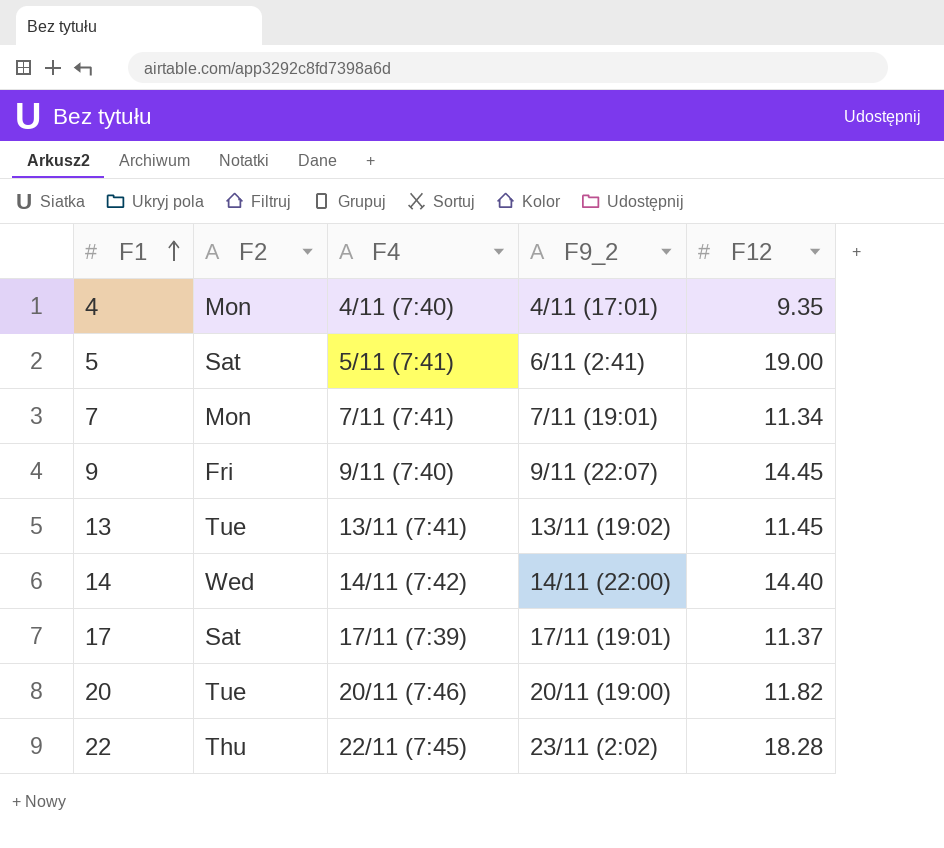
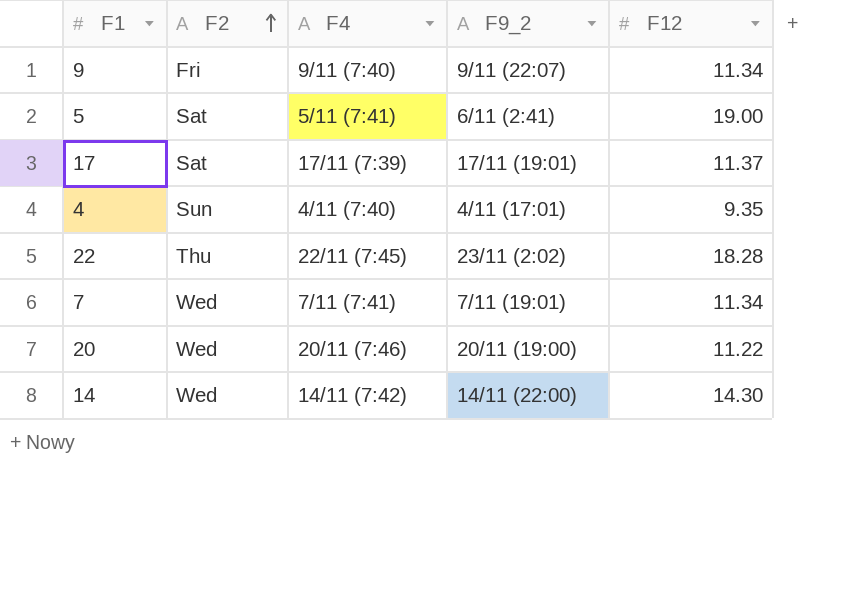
row order: F1 ascending -> F2 ascending
row 13: Tue | 13/11 (7:41) | 13/11 (19:02) | 11.45 -> none
9 | F12: 14.45 -> 11.34
4 | F2: Mon -> Sun
7 | F2: Mon -> Wed
20 | F2: Tue -> Wed
20 | F12: 11.82 -> 11.22
14 | F12: 14.40 -> 14.30

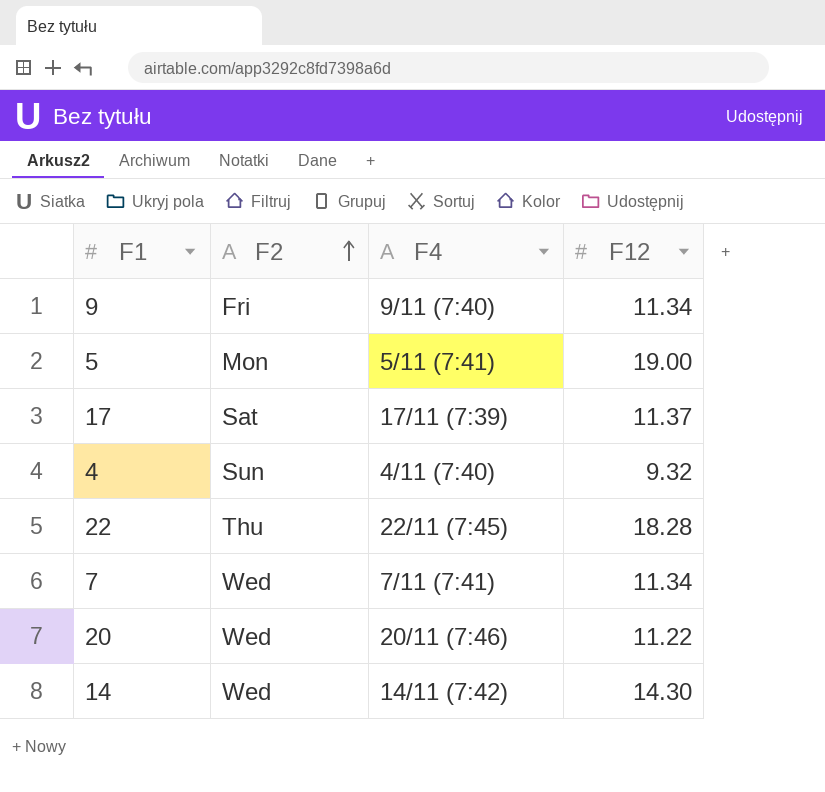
column F9_2 | position: 4 -> none
5 | F2: Sat -> Mon
4 | F12: 9.35 -> 9.32

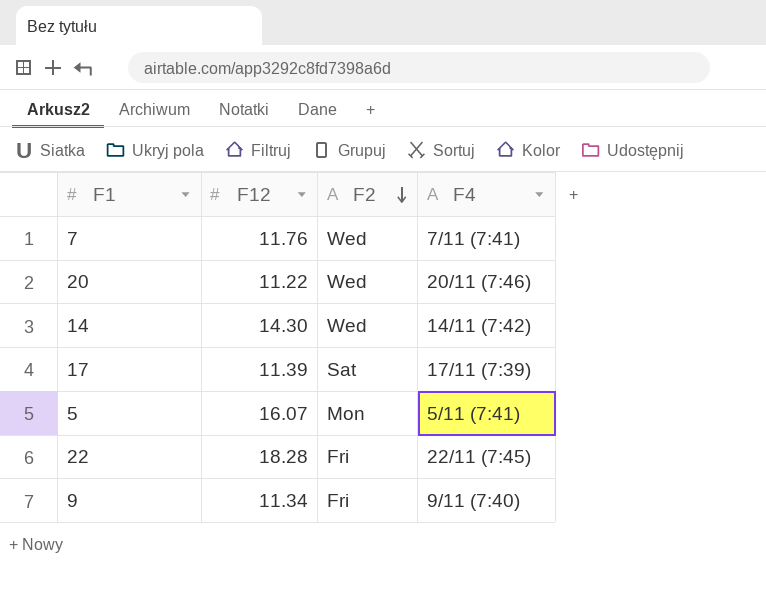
row order: F2 ascending -> F2 descending
column F12 | position: 4 -> 2
row 4: Sun | 4/11 (7:40) | 9.32 -> none
7 | F12: 11.34 -> 11.76
17 | F12: 11.37 -> 11.39
5 | F12: 19.00 -> 16.07
22 | F2: Thu -> Fri

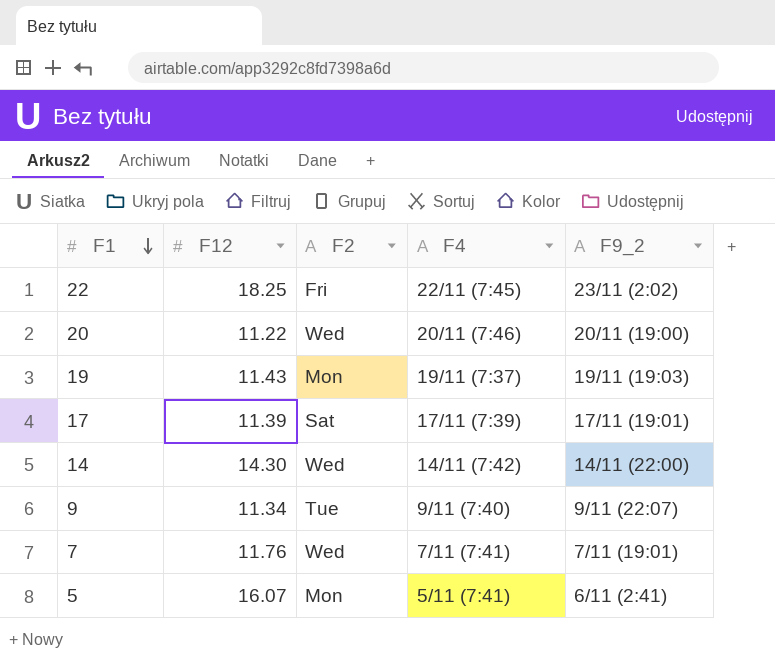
row order: F2 descending -> F1 descending
column F9_2 | position: none -> 5
22 | F12: 18.28 -> 18.25
row 19: none -> 11.43 | Mon | 19/11 (7:37) | 19/11 (19:03)
9 | F2: Fri -> Tue

